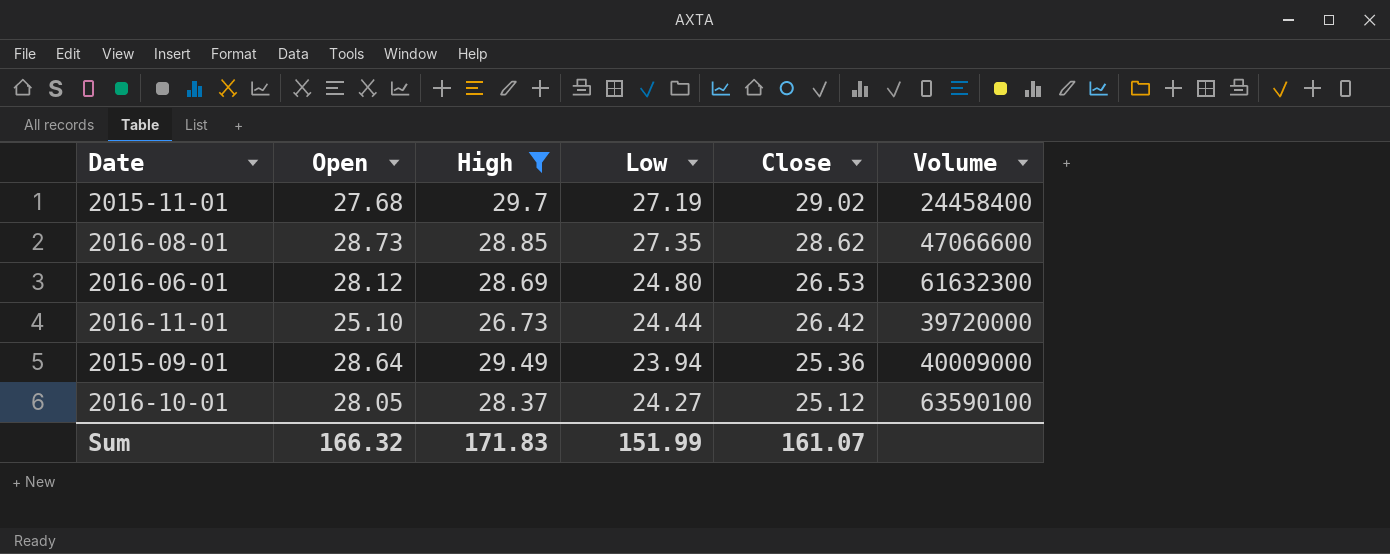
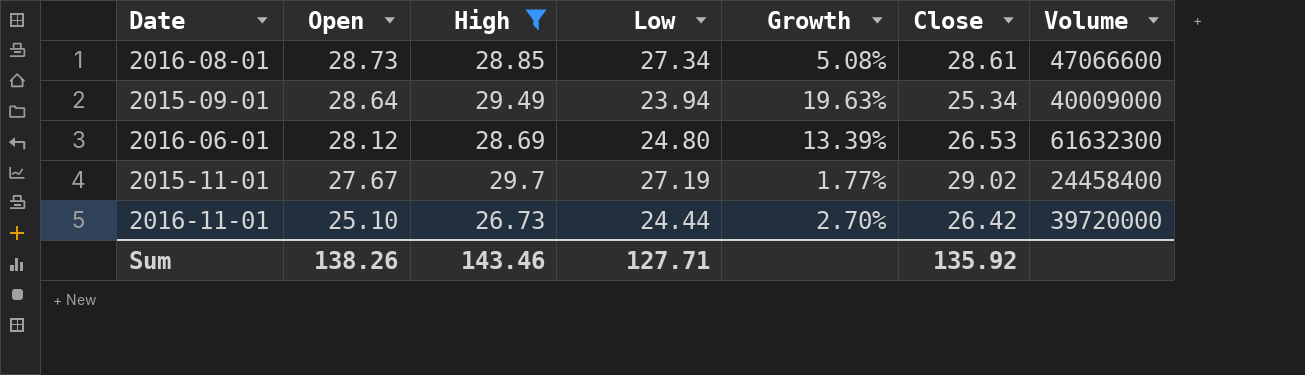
row order: Close descending -> Open descending
column Growth | formula: none -> ([Open] - [Low]) / [Low]
row 2016-10-01: 28.05 | 28.37 | 24.27 | 25.12 | 63590100 -> none
2016-08-01 | Low: 27.35 -> 27.34
2016-08-01 | Close: 28.62 -> 28.61
2015-09-01 | Close: 25.36 -> 25.34
2015-11-01 | Open: 27.68 -> 27.67
Sum | Open: 166.32 -> 138.26
Sum | High: 171.83 -> 143.46
Sum | Low: 151.99 -> 127.71
Sum | Close: 161.07 -> 135.92

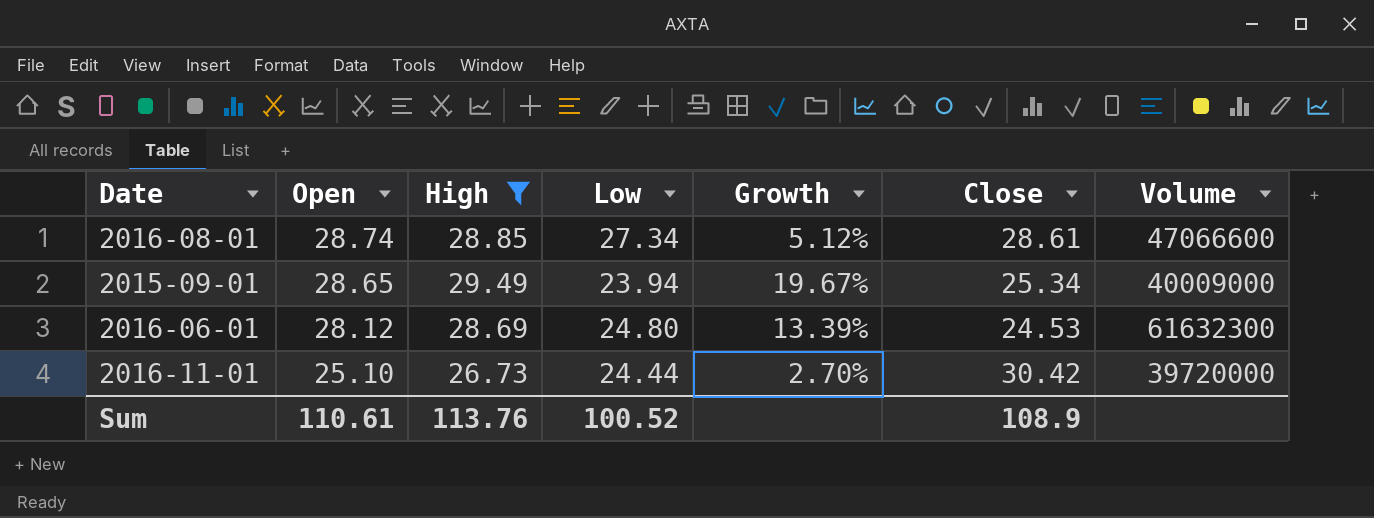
row 2015-11-01: 27.67 | 29.7 | 27.19 | 1.77% | 29.02 | 24458400 -> none
2016-08-01 | Open: 28.73 -> 28.74
2016-08-01 | Growth: 5.08% -> 5.12%
2015-09-01 | Open: 28.64 -> 28.65
2015-09-01 | Growth: 19.63% -> 19.67%
2016-06-01 | Close: 26.53 -> 24.53
2016-11-01 | Close: 26.42 -> 30.42
Sum | Open: 138.26 -> 110.61
Sum | High: 143.46 -> 113.76
Sum | Low: 127.71 -> 100.52
Sum | Close: 135.92 -> 108.9

